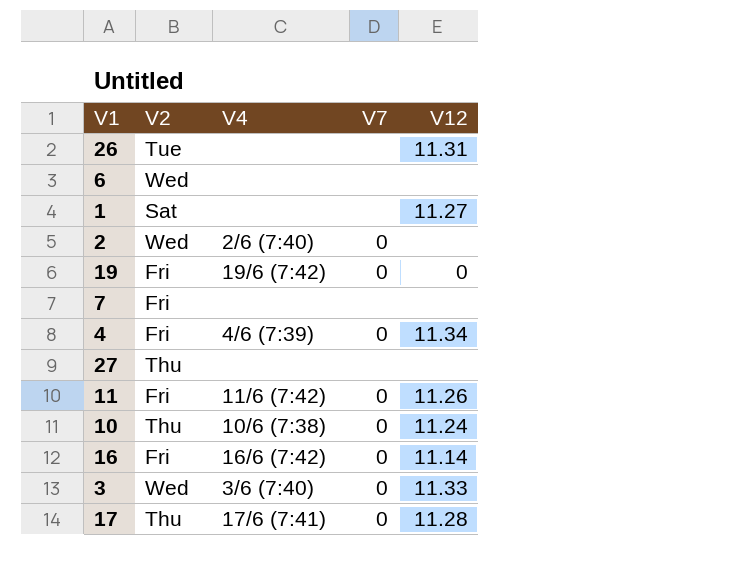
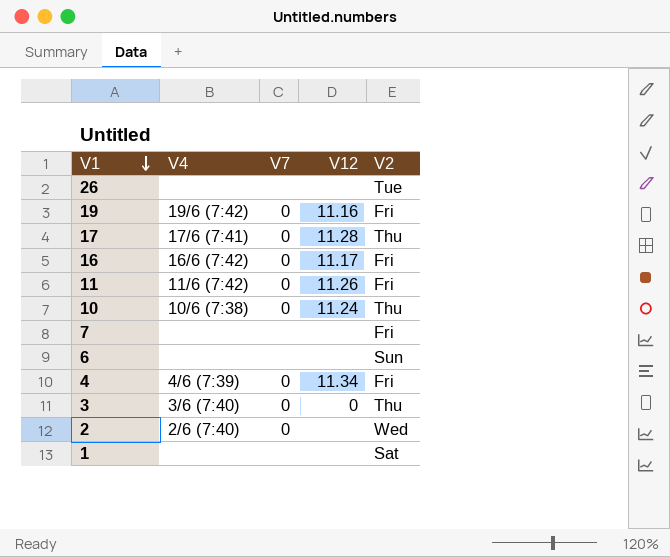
row order: none -> V1 descending
column V2 | position: 2 -> 5
row 27: Thu | none | none | none -> none
26 | V12: 11.31 -> none
19 | V12: 0 -> 11.16
16 | V12: 11.14 -> 11.17
6 | V2: Wed -> Sun
3 | V12: 11.33 -> 0
3 | V2: Wed -> Thu
1 | V12: 11.27 -> none

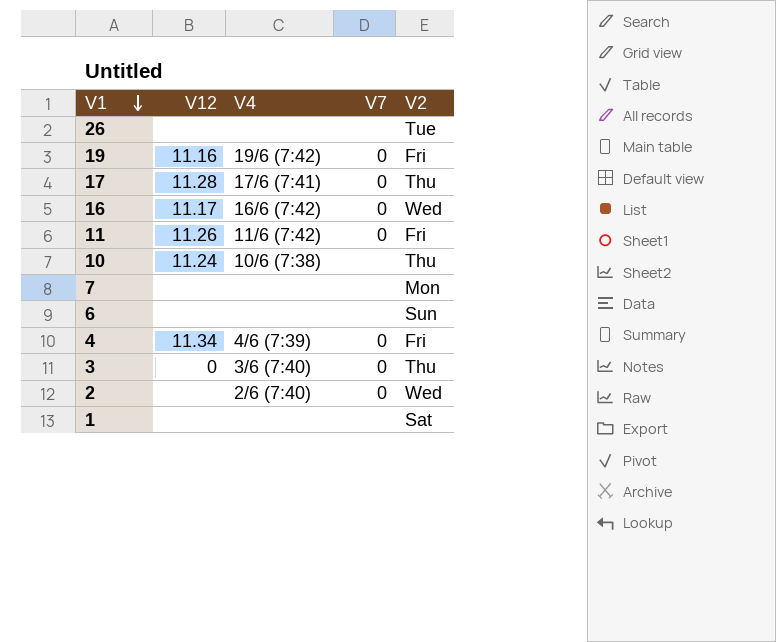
column V12 | position: 4 -> 2
16 | V2: Fri -> Wed
10 | V7: 0 -> none
7 | V2: Fri -> Mon

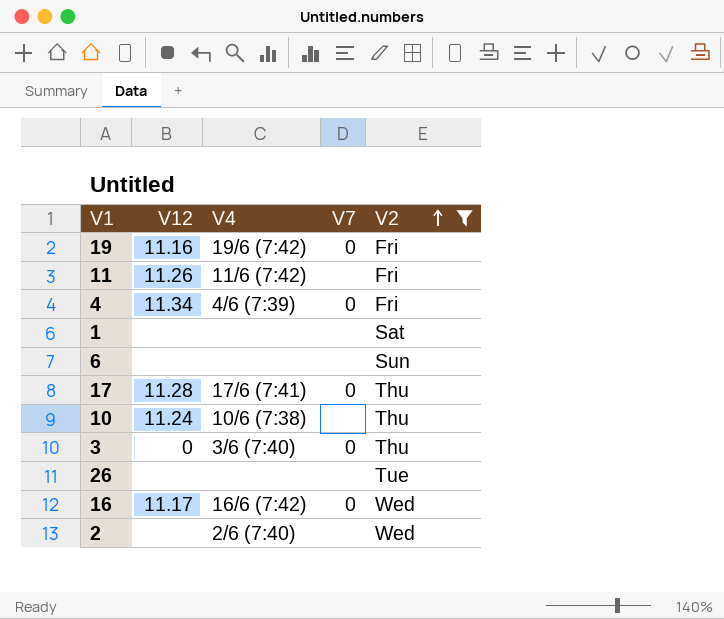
filter: none -> V2 != Mon
row order: V1 descending -> V2 ascending
11 | V7: 0 -> none
2 | V7: 0 -> none

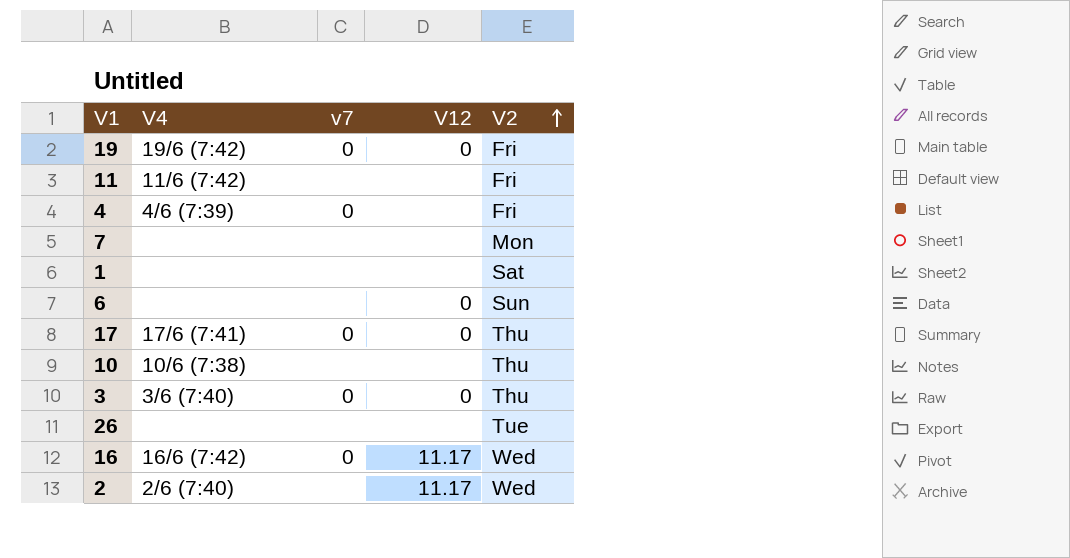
filter: V2 != Mon -> none
column name: V7 -> v7
column V12 | position: 2 -> 4
19 | V12: 11.16 -> 0
11 | V12: 11.26 -> none
4 | V12: 11.34 -> none
6 | V12: none -> 0
17 | V12: 11.28 -> 0
10 | V12: 11.24 -> none
2 | V12: none -> 11.17

